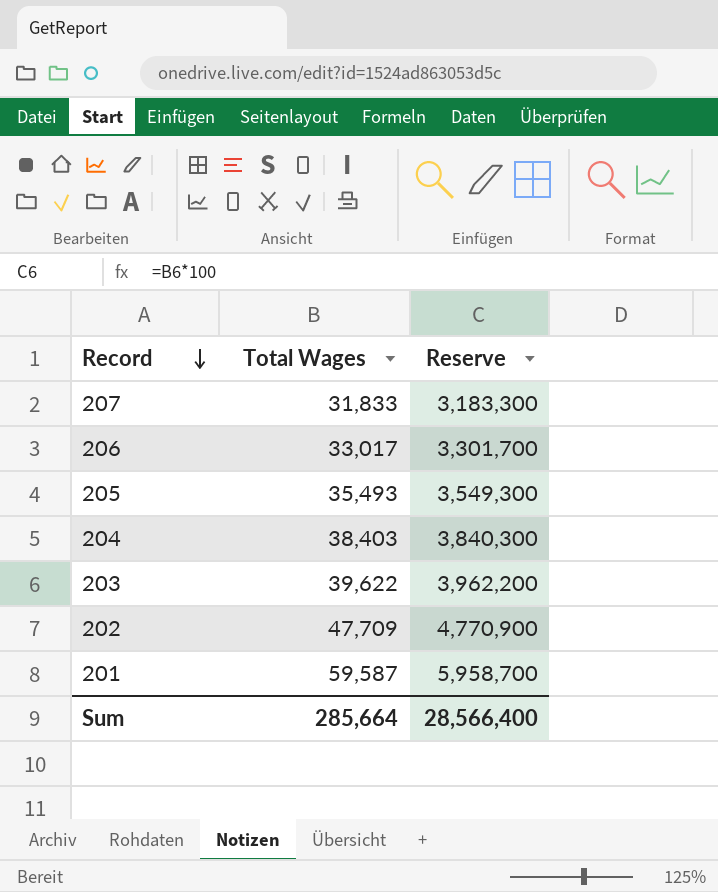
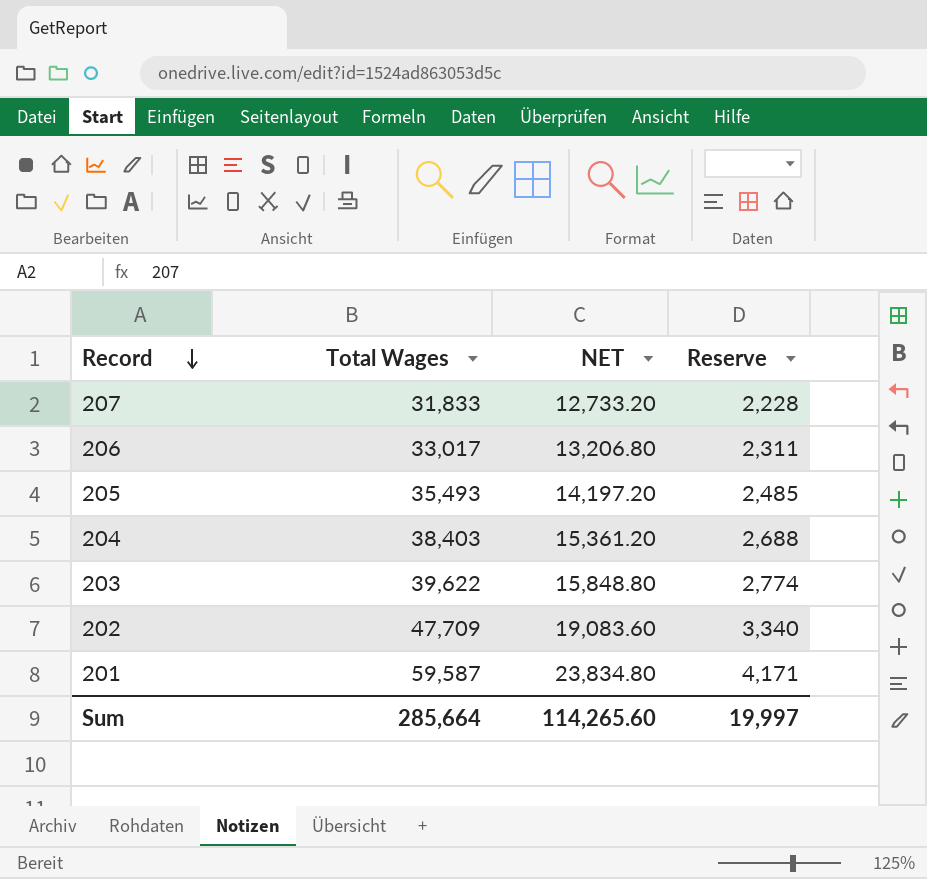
column NET | formula: none -> [Total Wages] * 0.4
column Reserve | formula: [Total Wages] * 100 -> [Total Wages] * 0.07
Sum | Reserve: 28,566,400 -> 19,997

